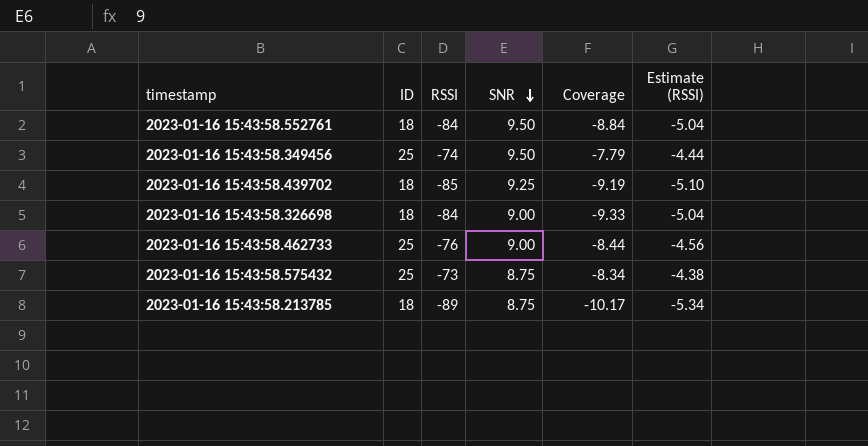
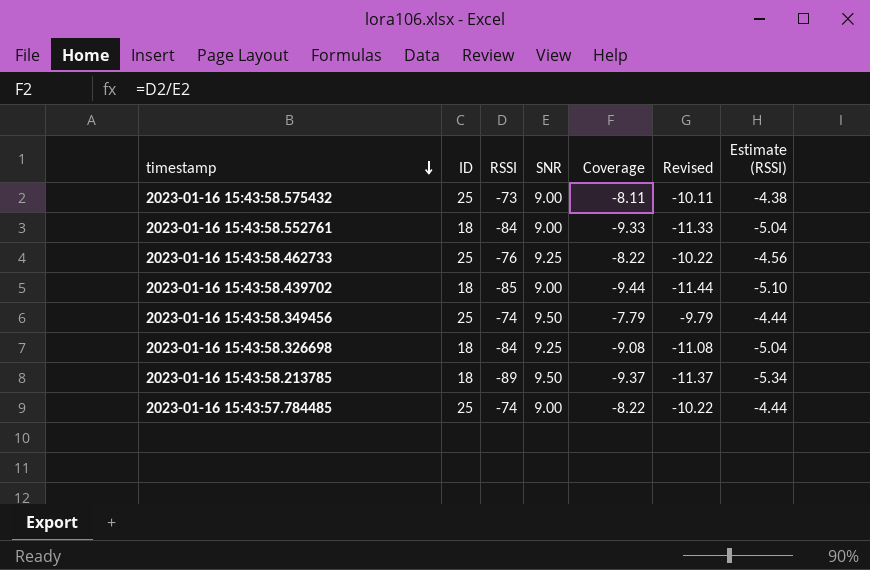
row order: SNR descending -> timestamp descending
column Revised | formula: none -> [Coverage] - 2
2023-01-16 15:43:58.575432 | SNR: 8.75 -> 9.00
2023-01-16 15:43:58.575432 | Coverage: -8.34 -> -8.11
2023-01-16 15:43:58.552761 | SNR: 9.50 -> 9.00
2023-01-16 15:43:58.552761 | Coverage: -8.84 -> -9.33
2023-01-16 15:43:58.462733 | SNR: 9.00 -> 9.25
2023-01-16 15:43:58.462733 | Coverage: -8.44 -> -8.22
2023-01-16 15:43:58.439702 | SNR: 9.25 -> 9.00
2023-01-16 15:43:58.439702 | Coverage: -9.19 -> -9.44
2023-01-16 15:43:58.326698 | SNR: 9.00 -> 9.25
2023-01-16 15:43:58.326698 | Coverage: -9.33 -> -9.08
2023-01-16 15:43:58.213785 | SNR: 8.75 -> 9.50
2023-01-16 15:43:58.213785 | Coverage: -10.17 -> -9.37
row 2023-01-16 15:43:57.784485: none -> 25 | -74 | 9.00 | -8.22 | -10.22 | -4.44

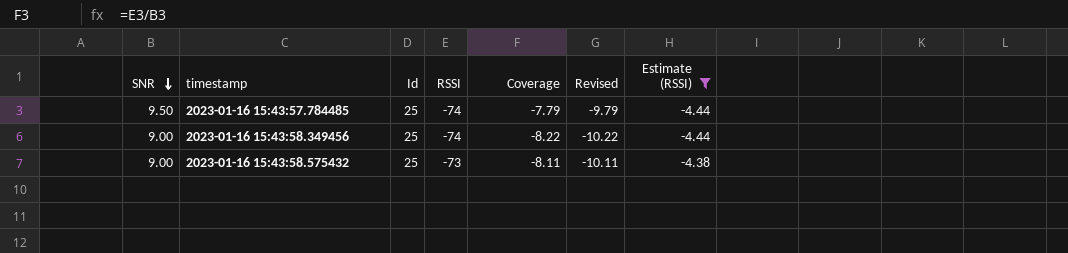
filter: none -> Estimate (RSSI) >= -4.44
row order: timestamp descending -> SNR descending
column SNR | position: 4 -> 1
column name: ID -> Id
2023-01-16 15:43:57.784485 | SNR: 9.00 -> 9.50
2023-01-16 15:43:57.784485 | Coverage: -8.22 -> -7.79
2023-01-16 15:43:57.784485 | Revised: -10.22 -> -9.79
2023-01-16 15:43:58.349456 | SNR: 9.50 -> 9.00
2023-01-16 15:43:58.349456 | Coverage: -7.79 -> -8.22
2023-01-16 15:43:58.349456 | Revised: -9.79 -> -10.22

